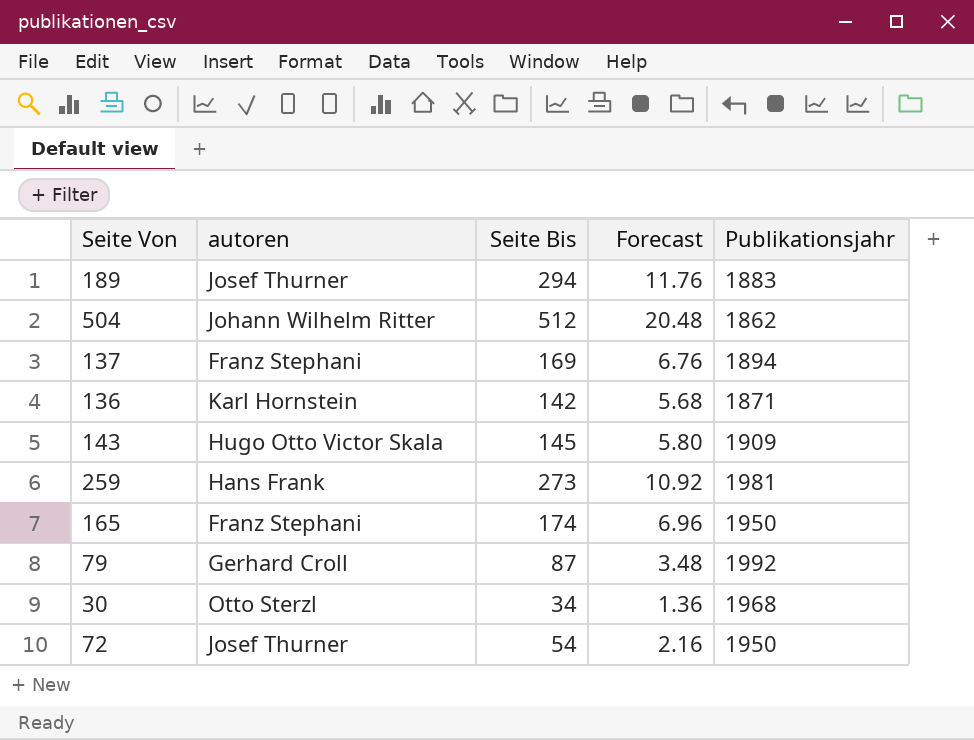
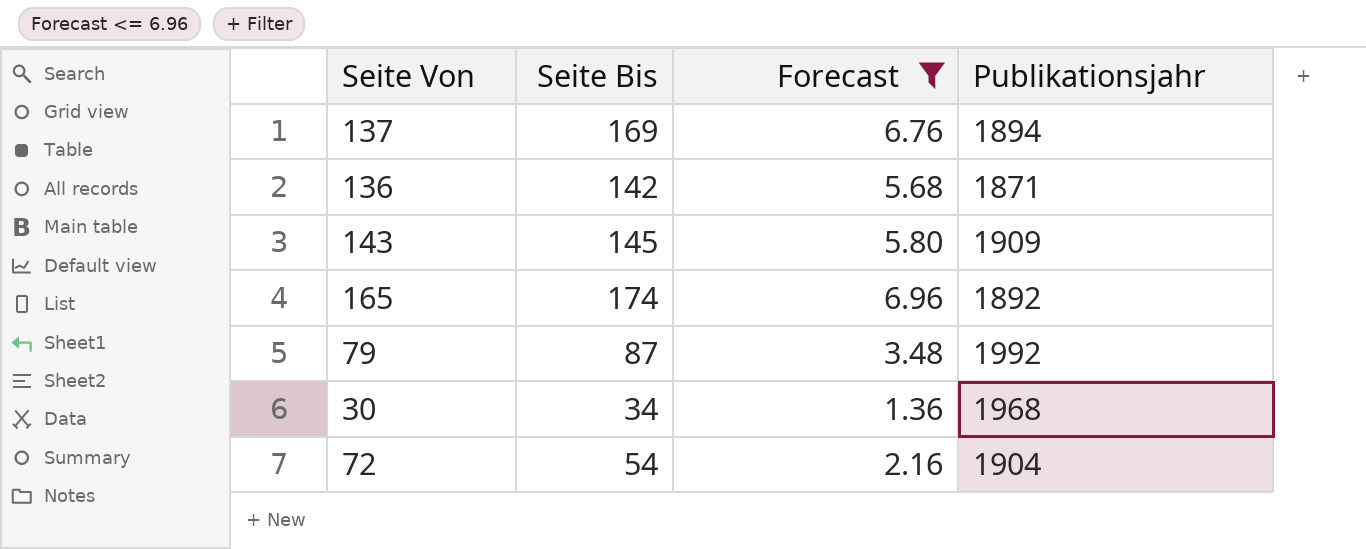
filter: none -> Forecast <= 6.96
column autoren | position: 2 -> none
165 | Publikationsjahr: 1950 -> 1892
72 | Publikationsjahr: 1950 -> 1904

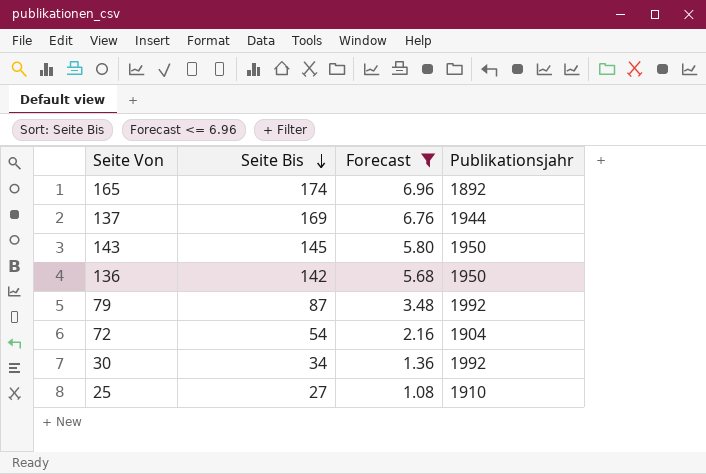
row order: none -> Seite Bis descending
137 | Publikationsjahr: 1894 -> 1944
143 | Publikationsjahr: 1909 -> 1950
136 | Publikationsjahr: 1871 -> 1950
30 | Publikationsjahr: 1968 -> 1992
row 25: none -> 27 | 1.08 | 1910

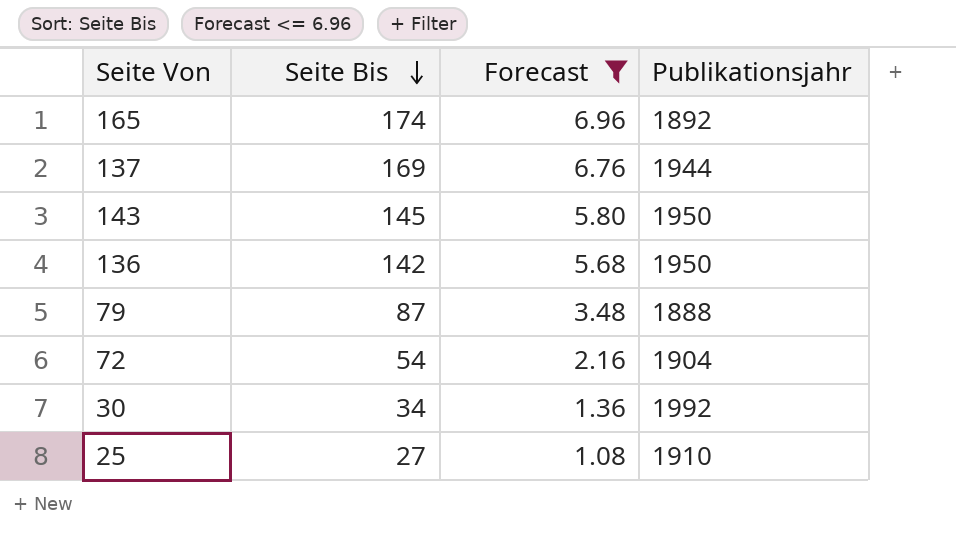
79 | Publikationsjahr: 1992 -> 1888

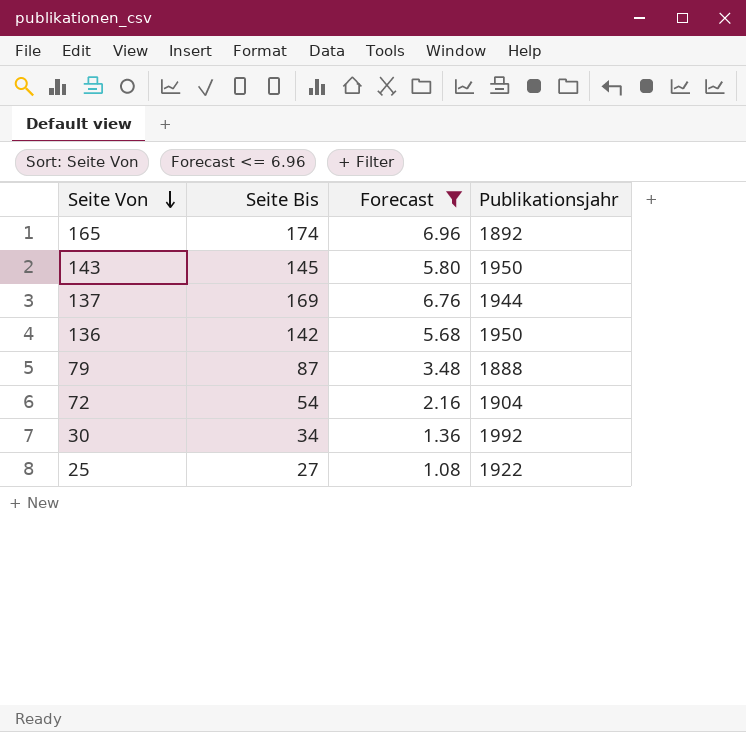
row order: Seite Bis descending -> Seite Von descending
25 | Publikationsjahr: 1910 -> 1922

